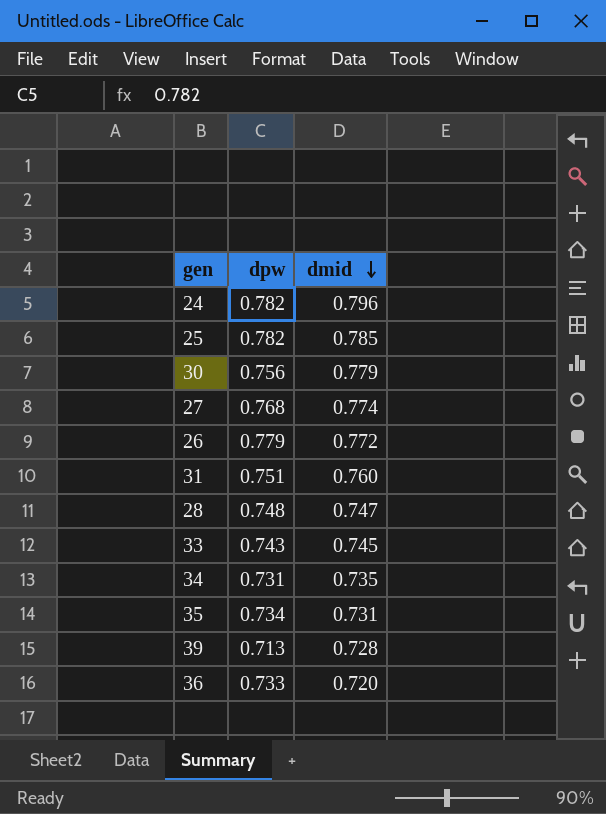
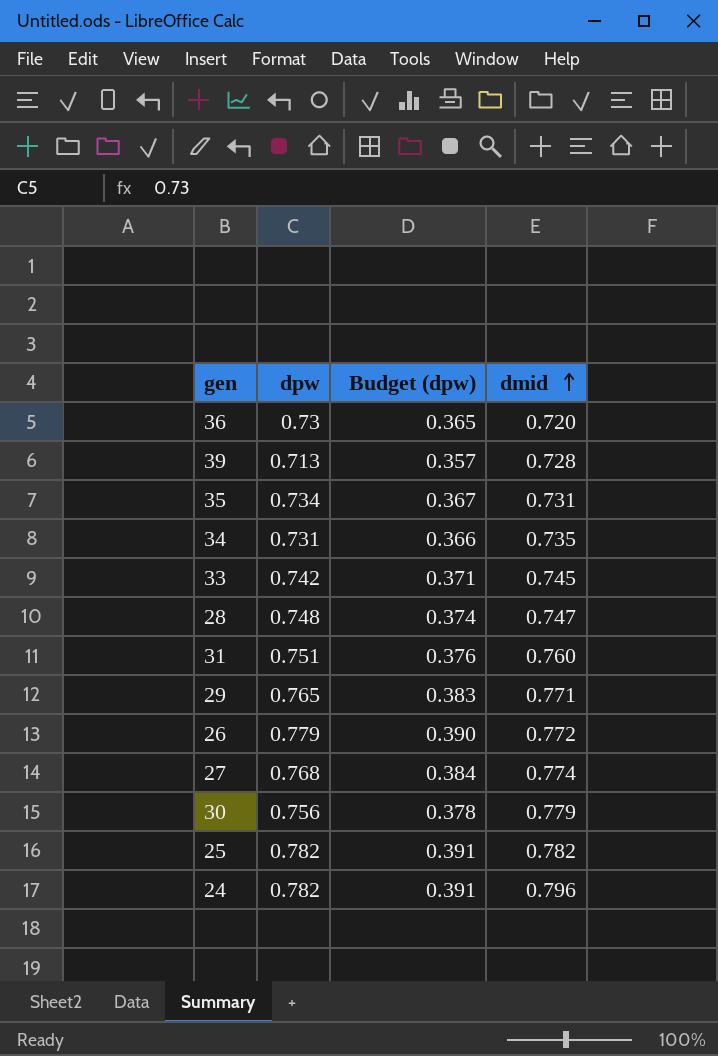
row order: dmid descending -> dmid ascending
column Budget (dpw) | formula: none -> [dpw] * 0.5
36 | dpw: 0.733 -> 0.73
33 | dpw: 0.743 -> 0.742
row 29: none -> 0.765 | 0.383 | 0.771
25 | dmid: 0.785 -> 0.782

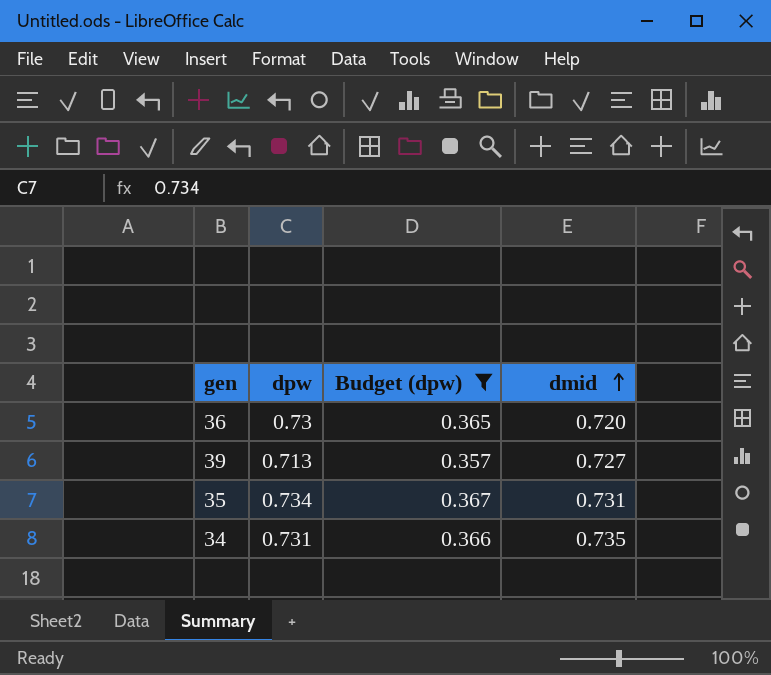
filter: none -> Budget (dpw) <= 0.367
39 | dmid: 0.728 -> 0.727

